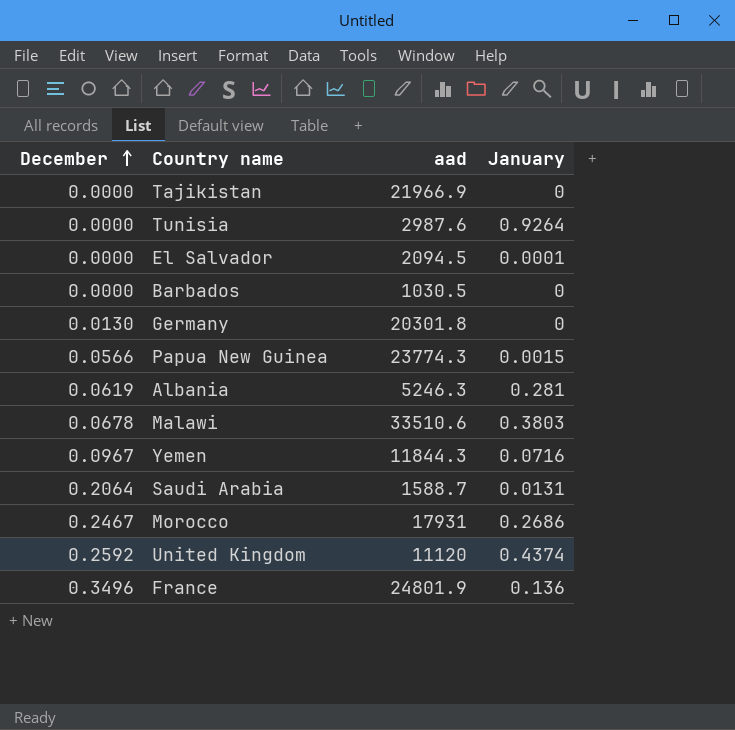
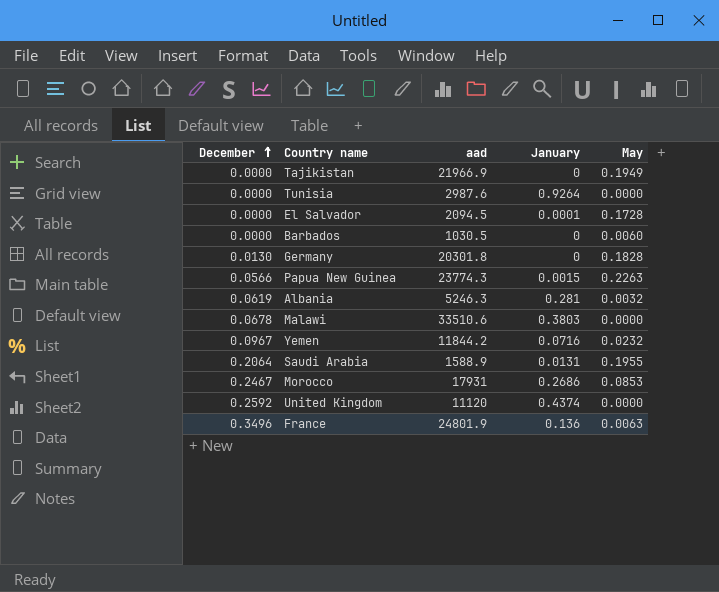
column May | position: none -> 5
Yemen | aad: 11844.3 -> 11844.2
Saudi Arabia | aad: 1588.7 -> 1588.9

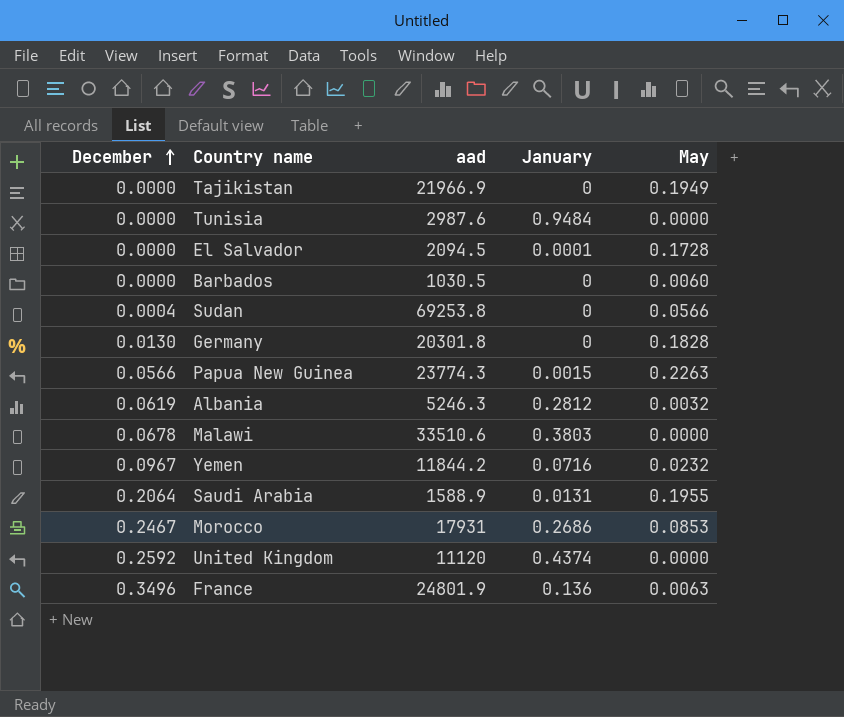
Tunisia | January: 0.9264 -> 0.9484
row Sudan: none -> 0.0004 | 69253.8 | 0 | 0.0566
Albania | January: 0.281 -> 0.2812

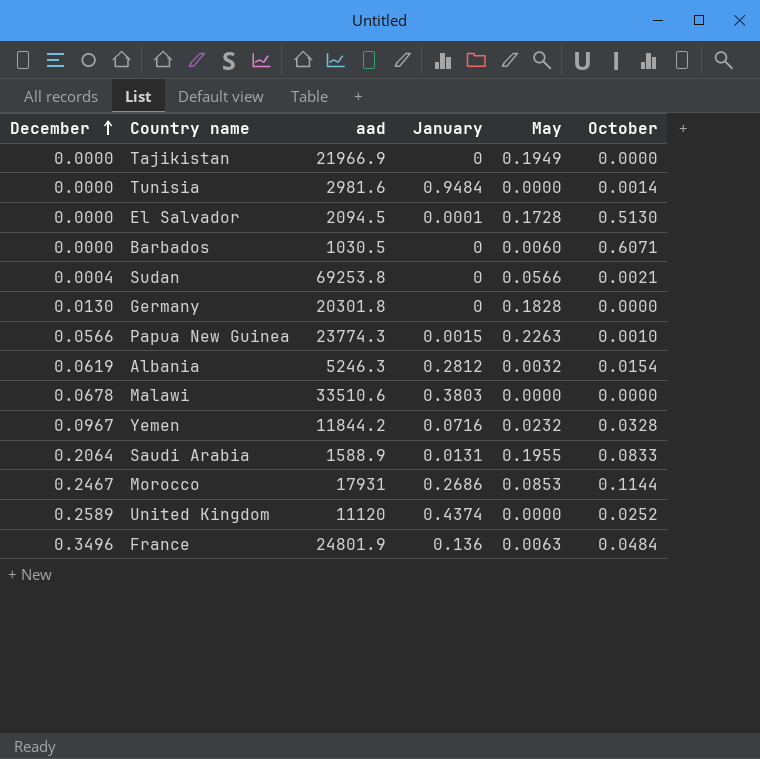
column October | position: none -> 6
Tunisia | aad: 2987.6 -> 2981.6
United Kingdom | December: 0.2592 -> 0.2589

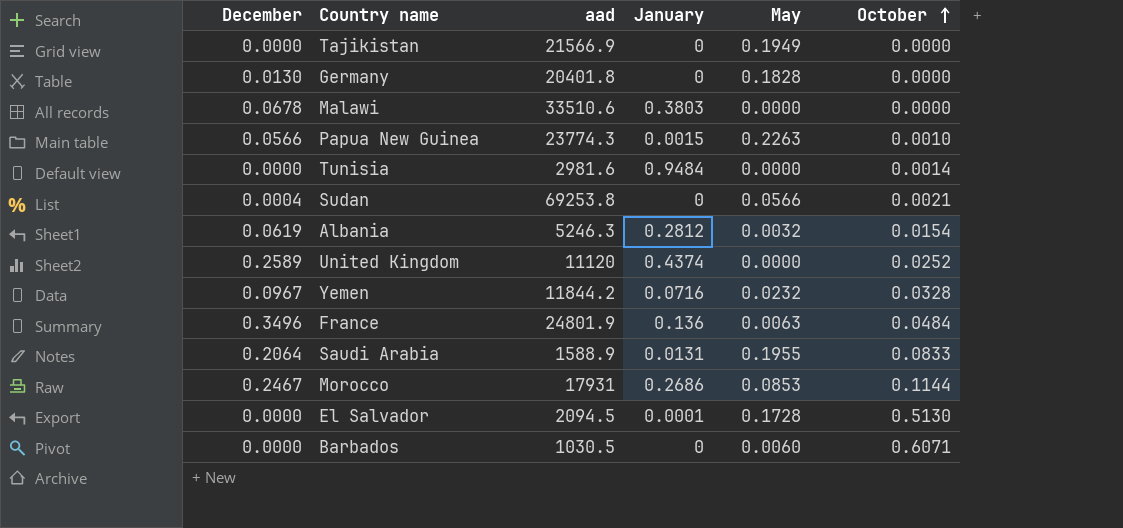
row order: December ascending -> October ascending
Tajikistan | aad: 21966.9 -> 21566.9
Germany | aad: 20301.8 -> 20401.8

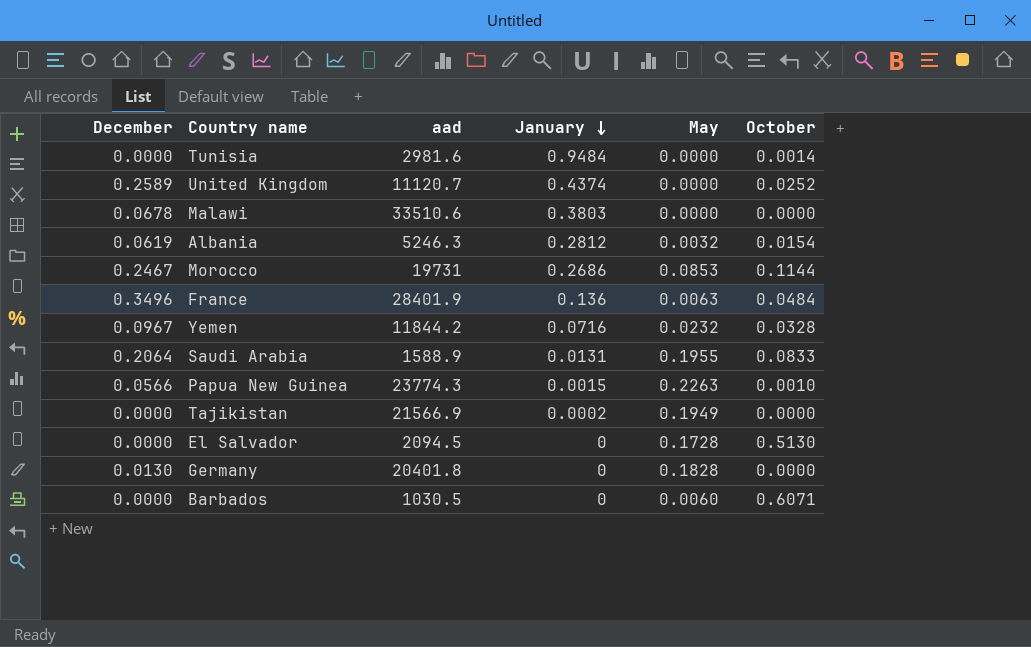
row order: October ascending -> January descending
row Sudan: 0.0004 | 69253.8 | 0 | 0.0566 | 0.0021 -> none
United Kingdom | aad: 11120 -> 11120.7
Morocco | aad: 17931 -> 19731
France | aad: 24801.9 -> 28401.9
Tajikistan | January: 0 -> 0.0002
El Salvador | January: 0.0001 -> 0

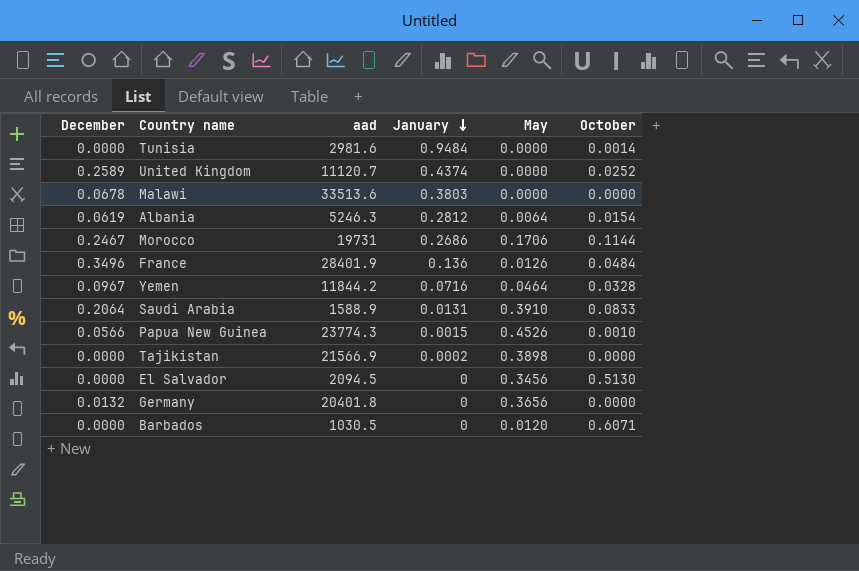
Malawi | aad: 33510.6 -> 33513.6
Albania | May: 0.0032 -> 0.0064
Morocco | May: 0.0853 -> 0.1706
France | May: 0.0063 -> 0.0126
Yemen | May: 0.0232 -> 0.0464
Saudi Arabia | May: 0.1955 -> 0.3910
Papua New Guinea | May: 0.2263 -> 0.4526
Tajikistan | May: 0.1949 -> 0.3898
El Salvador | May: 0.1728 -> 0.3456
Germany | December: 0.0130 -> 0.0132
Germany | May: 0.1828 -> 0.3656
Barbados | May: 0.0060 -> 0.0120

